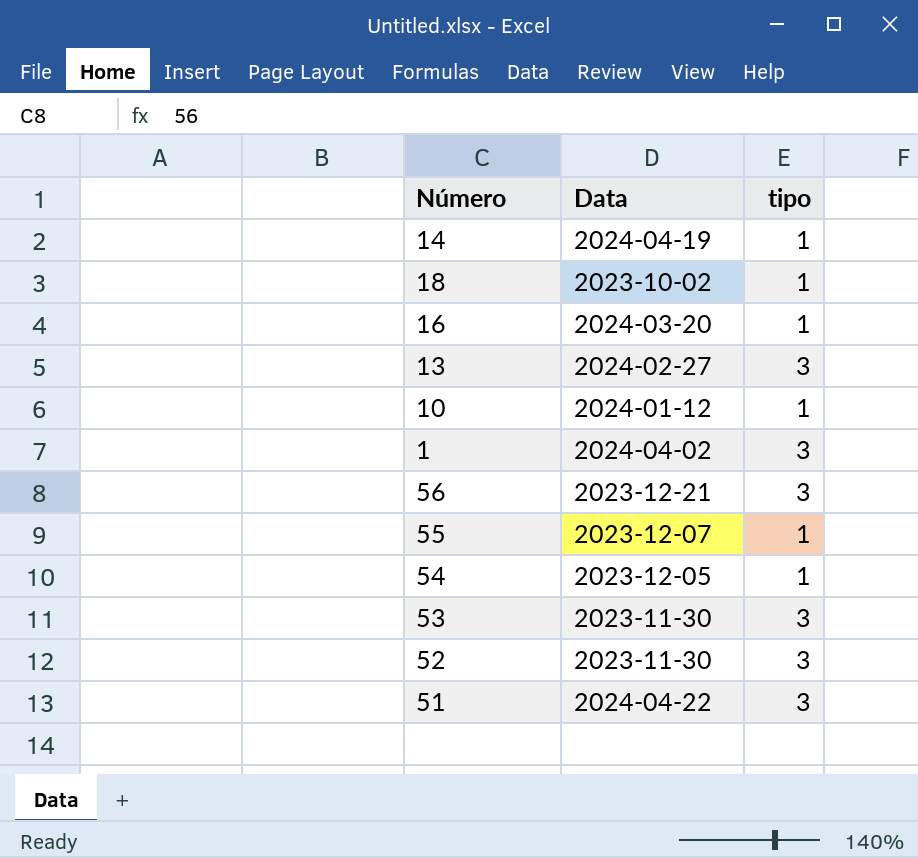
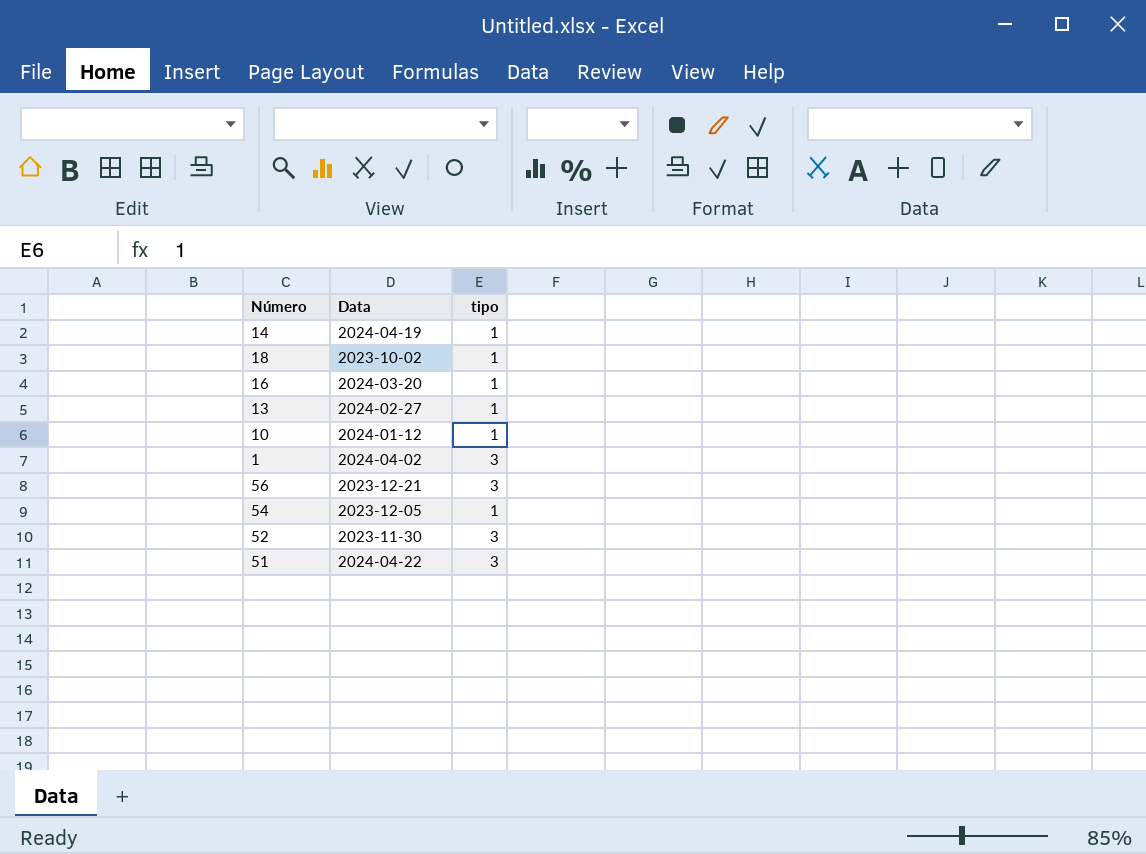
row 55: 2023-12-07 | 1 -> none
row 53: 2023-11-30 | 3 -> none
13 | tipo: 3 -> 1

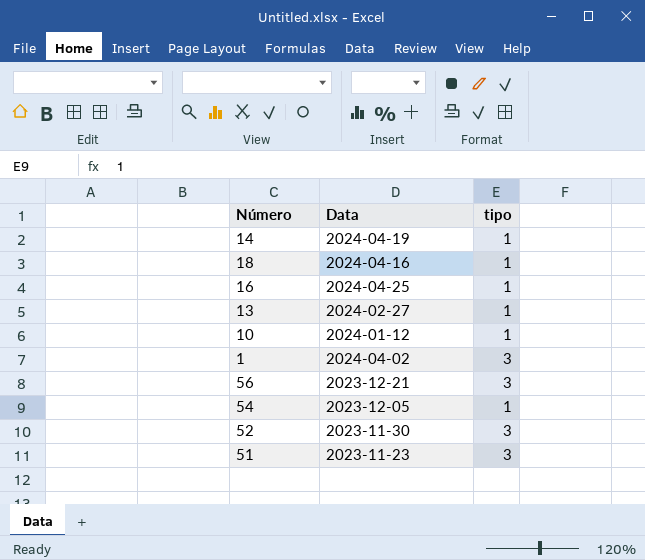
18 | Data: 2023-10-02 -> 2024-04-16
16 | Data: 2024-03-20 -> 2024-04-25
51 | Data: 2024-04-22 -> 2023-11-23

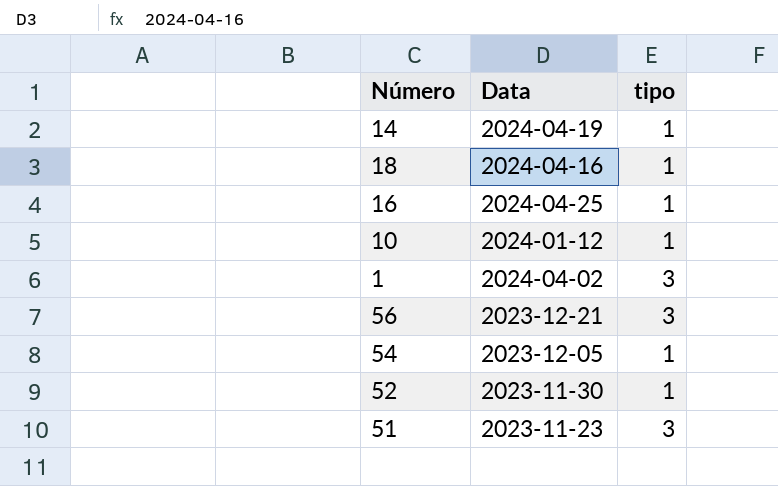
row 13: 2024-02-27 | 1 -> none
52 | tipo: 3 -> 1

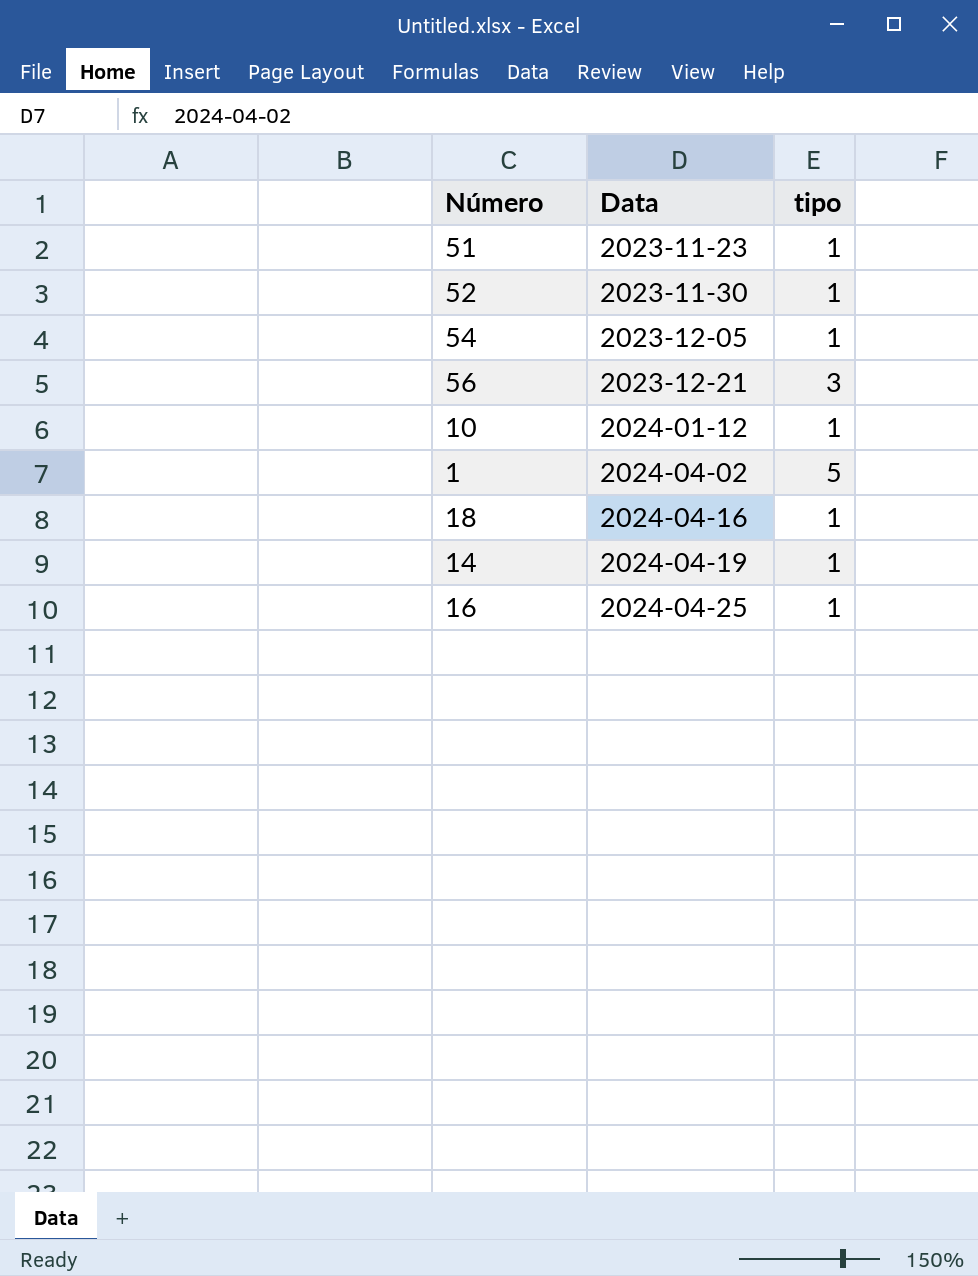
row order: none -> Data ascending
51 | tipo: 3 -> 1
1 | tipo: 3 -> 5

